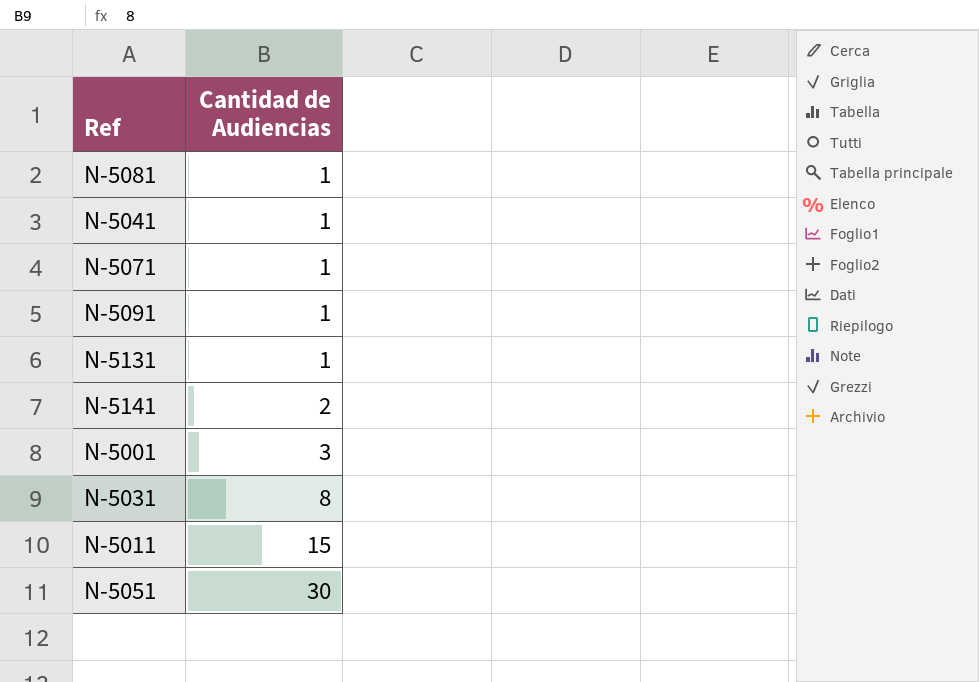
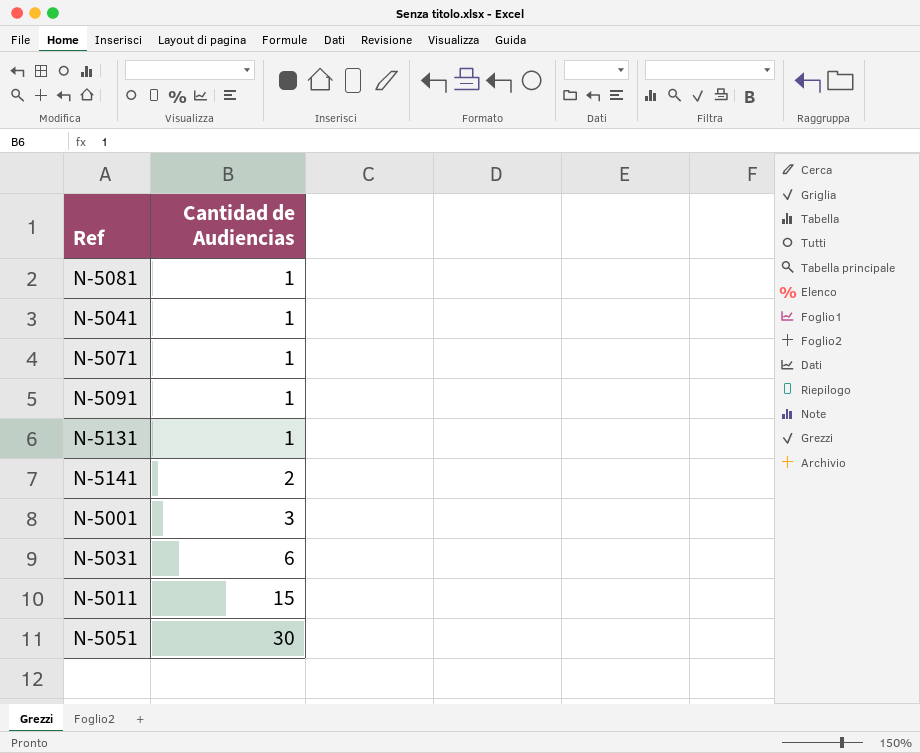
N-5031 | Cantidad de Audiencias: 8 -> 6

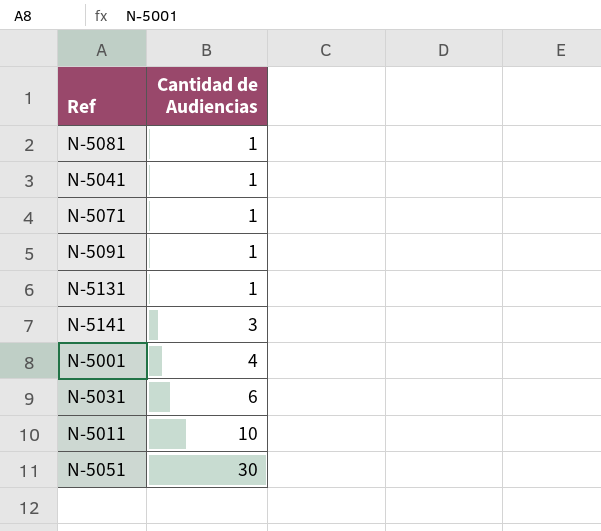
N-5141 | Cantidad de Audiencias: 2 -> 3
N-5001 | Cantidad de Audiencias: 3 -> 4
N-5011 | Cantidad de Audiencias: 15 -> 10

